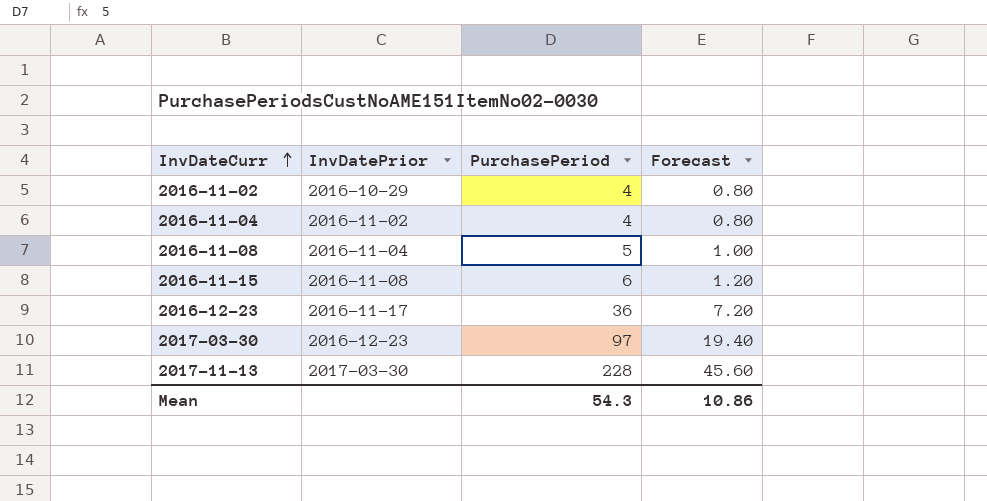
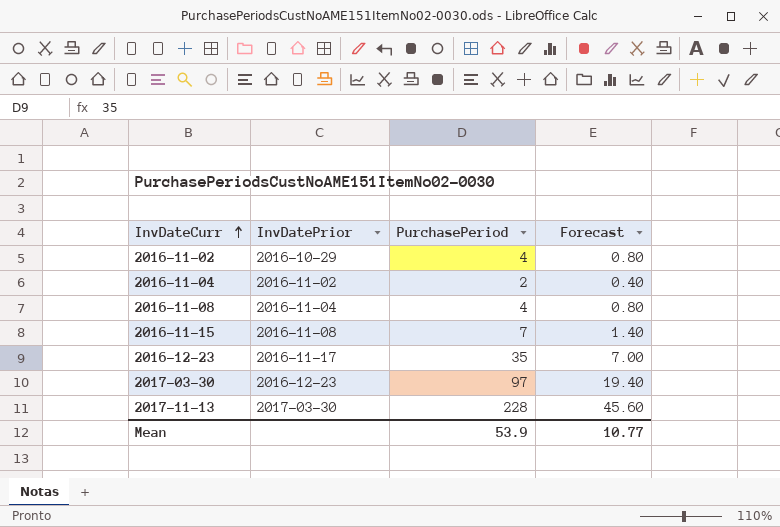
2016-11-04 | PurchasePeriod: 4 -> 2
2016-11-04 | Forecast: 0.80 -> 0.40
2016-11-08 | PurchasePeriod: 5 -> 4
2016-11-08 | Forecast: 1.00 -> 0.80
2016-11-15 | PurchasePeriod: 6 -> 7
2016-11-15 | Forecast: 1.20 -> 1.40
2016-12-23 | PurchasePeriod: 36 -> 35
2016-12-23 | Forecast: 7.20 -> 7.00
Mean | PurchasePeriod: 54.3 -> 53.9
Mean | Forecast: 10.86 -> 10.77

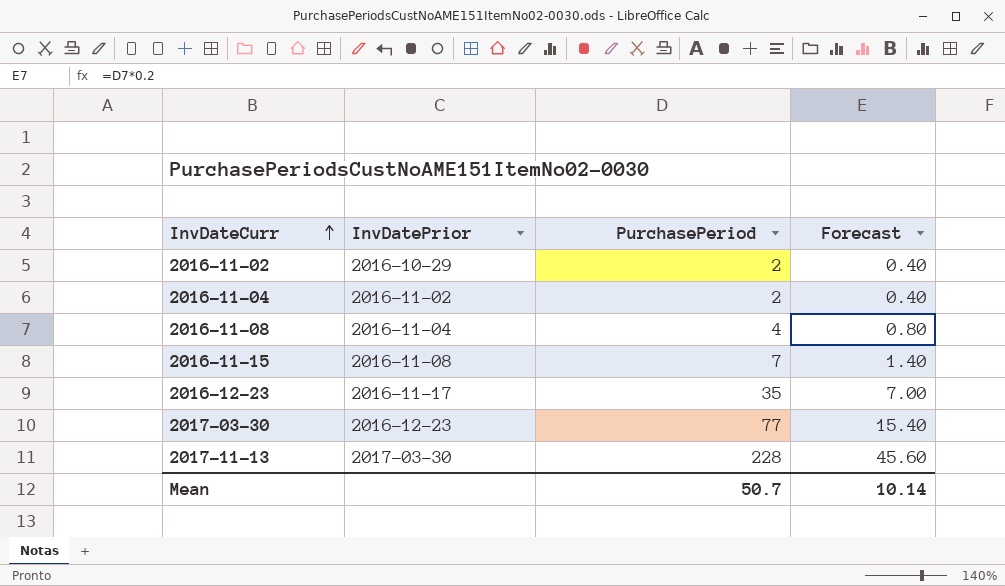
2016-11-02 | PurchasePeriod: 4 -> 2
2016-11-02 | Forecast: 0.80 -> 0.40
2017-03-30 | PurchasePeriod: 97 -> 77
2017-03-30 | Forecast: 19.40 -> 15.40
Mean | PurchasePeriod: 53.9 -> 50.7
Mean | Forecast: 10.77 -> 10.14

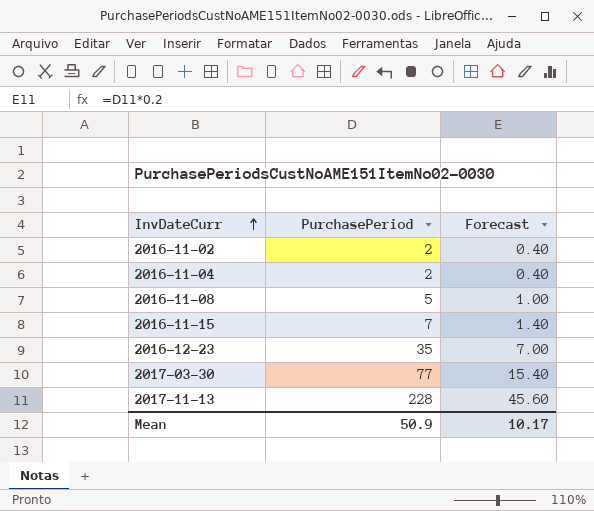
column InvDatePrior | position: 2 -> none
2016-11-08 | PurchasePeriod: 4 -> 5
2016-11-08 | Forecast: 0.80 -> 1.00
Mean | PurchasePeriod: 50.7 -> 50.9
Mean | Forecast: 10.14 -> 10.17

